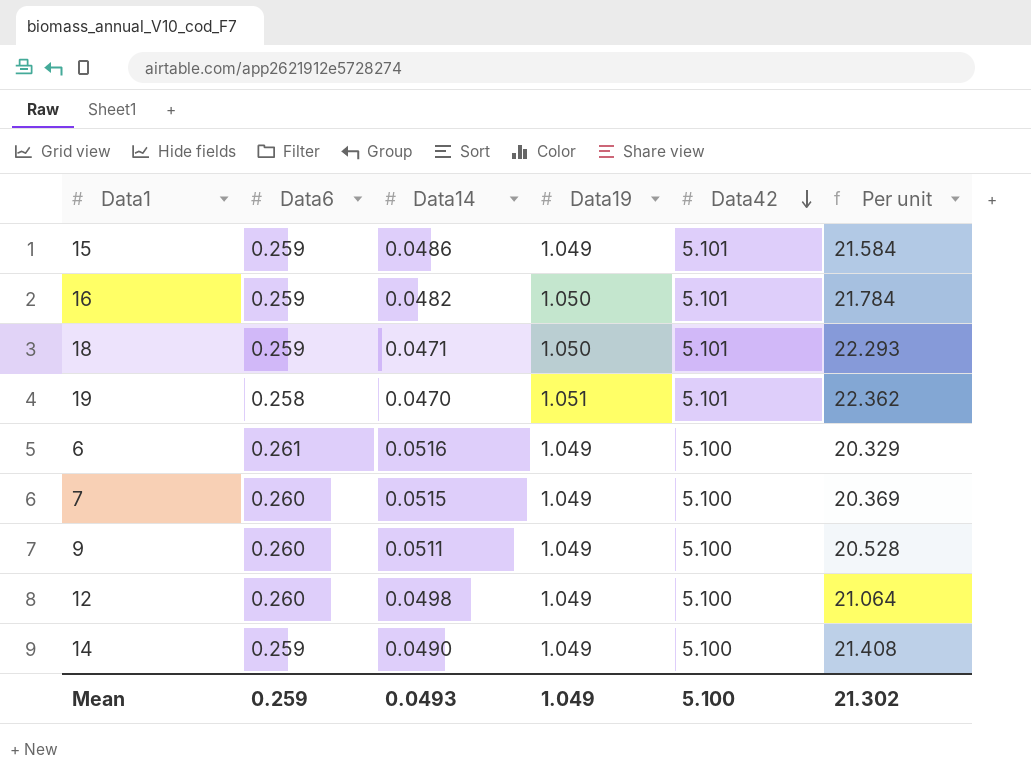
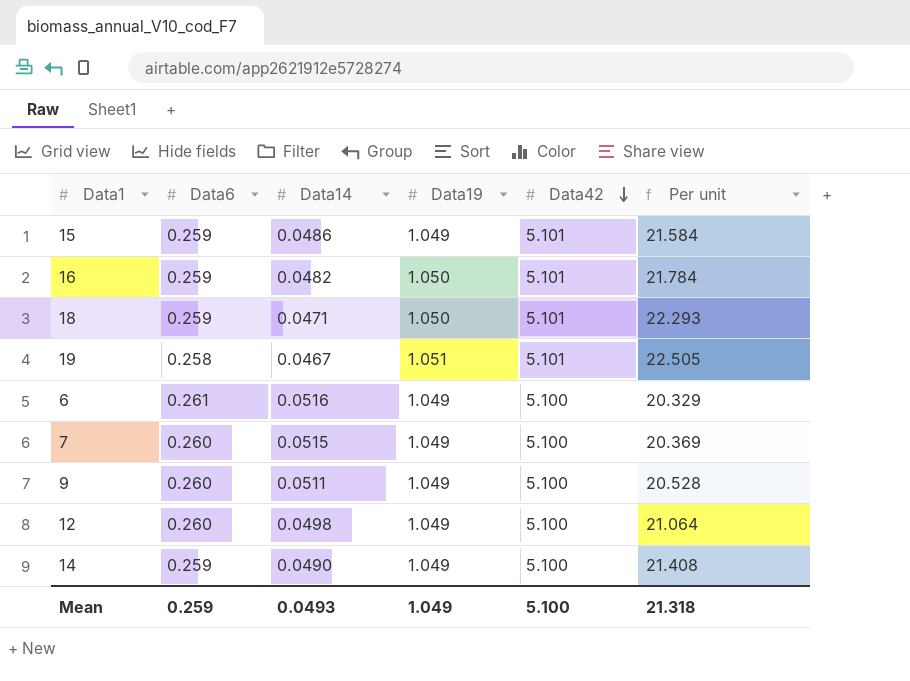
19 | Data14: 0.0470 -> 0.0467
19 | Per unit: 22.362 -> 22.505
Mean | Per unit: 21.302 -> 21.318

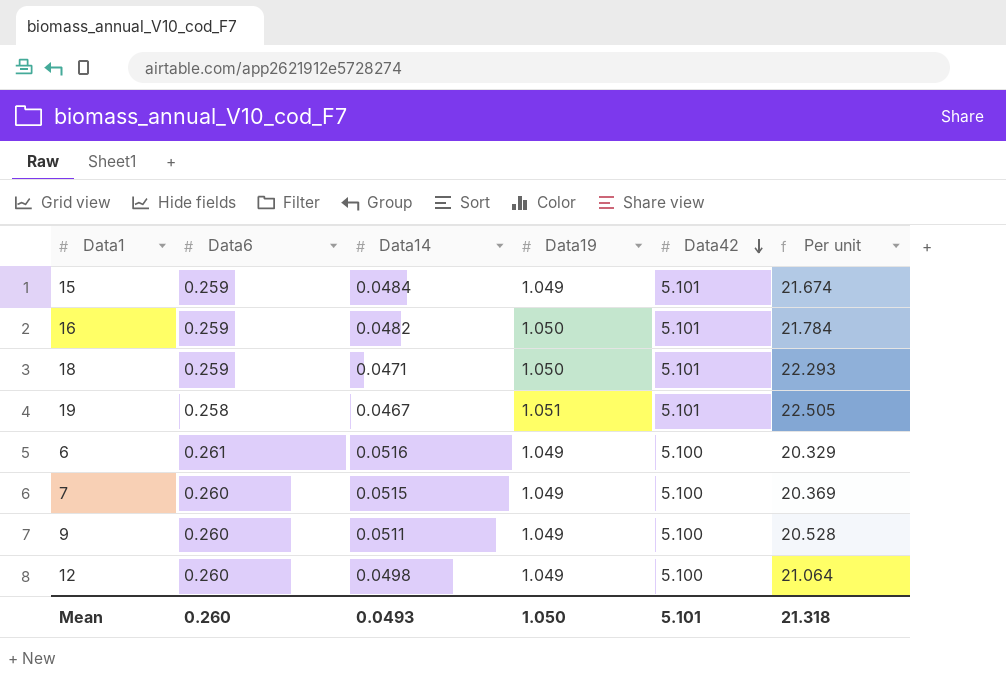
row 14: 0.259 | 0.0490 | 1.049 | 5.100 | 21.408 -> none
15 | Data14: 0.0486 -> 0.0484
15 | Per unit: 21.584 -> 21.674
Mean | Data6: 0.259 -> 0.260
Mean | Data19: 1.049 -> 1.050
Mean | Data42: 5.100 -> 5.101

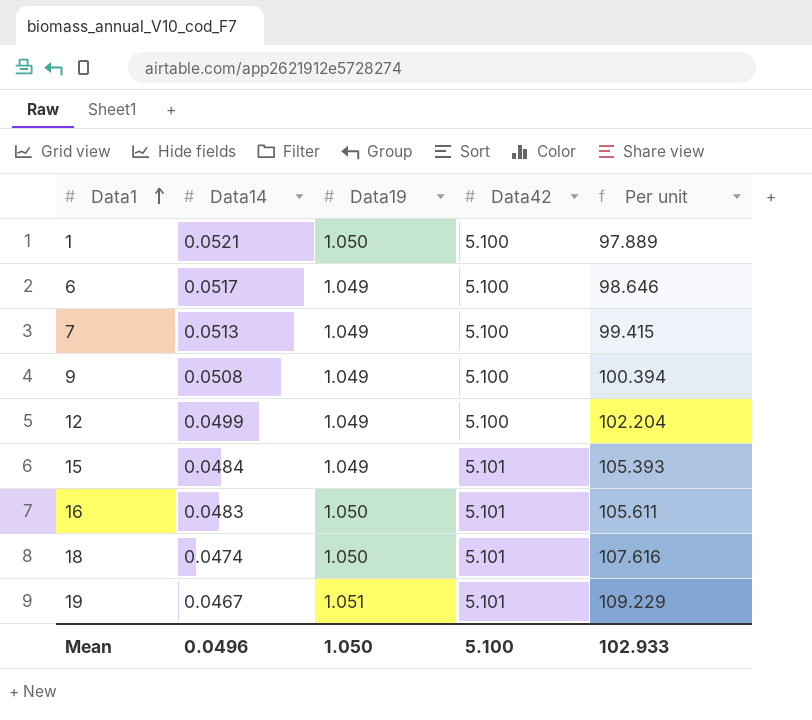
row order: Data42 descending -> Data1 ascending
column Data6 | position: 2 -> none
column Per unit | formula: [Data19] / [Data14] -> [Data42] / [Data14]
row 1: none -> 0.0521 | 1.050 | 5.100 | 97.889
6 | Data14: 0.0516 -> 0.0517
7 | Data14: 0.0515 -> 0.0513
9 | Data14: 0.0511 -> 0.0508
12 | Data14: 0.0498 -> 0.0499
16 | Data14: 0.0482 -> 0.0483
18 | Data14: 0.0471 -> 0.0474
Mean | Data14: 0.0493 -> 0.0496
Mean | Data42: 5.101 -> 5.100
Mean | Per unit: 21.318 -> 102.933

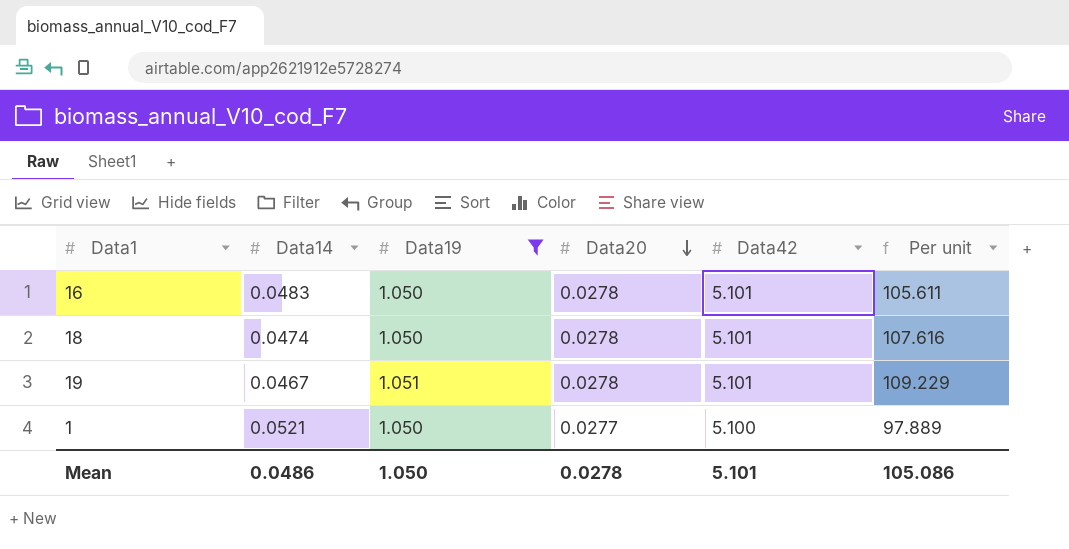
filter: none -> Data19 != 1.049
row order: Data1 ascending -> Data20 descending
column Data20 | position: none -> 4
Mean | Data14: 0.0496 -> 0.0486
Mean | Data42: 5.100 -> 5.101
Mean | Per unit: 102.933 -> 105.086

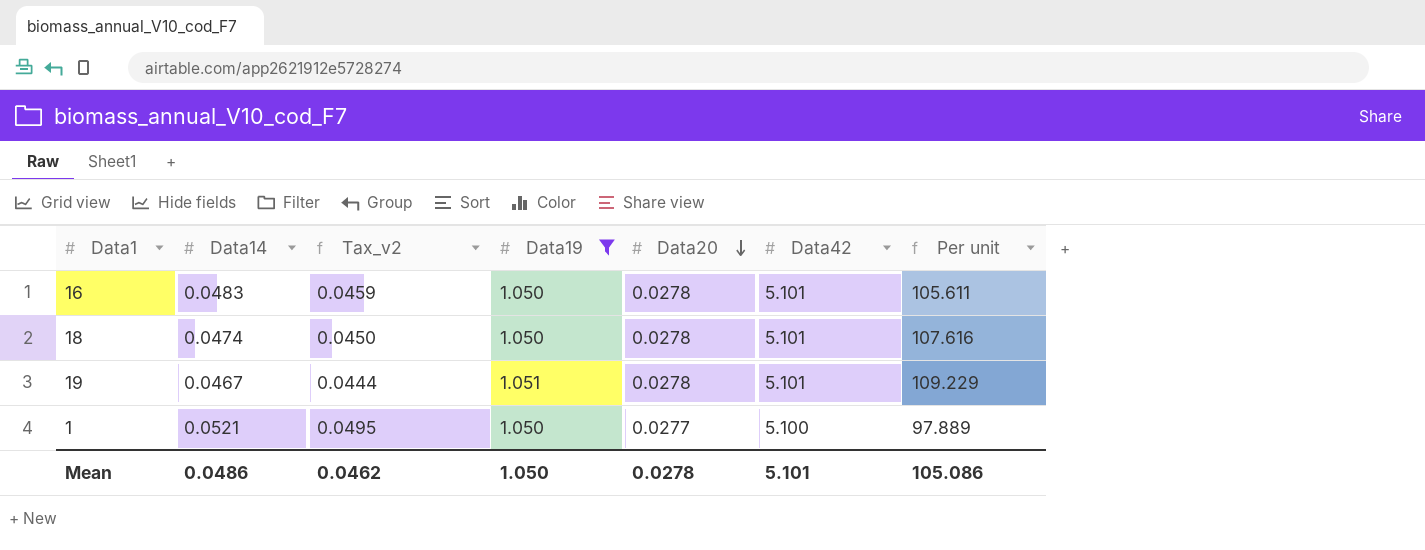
column Tax_v2 | formula: none -> [Data14] * 0.95

